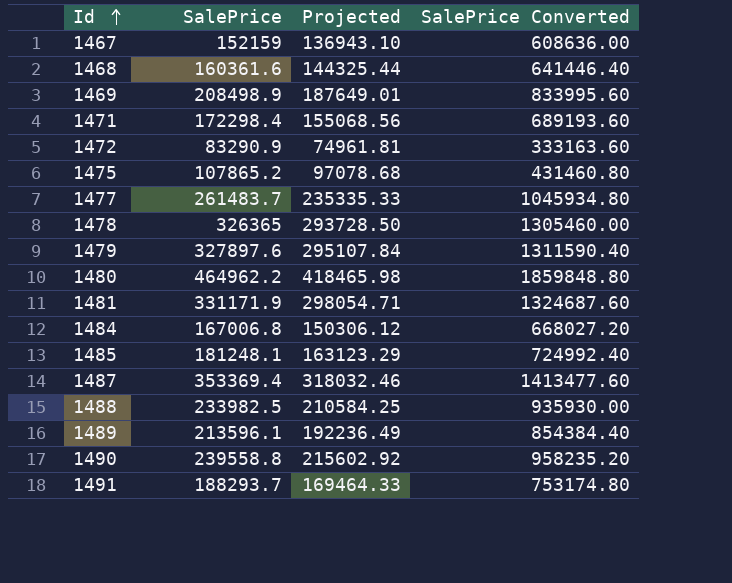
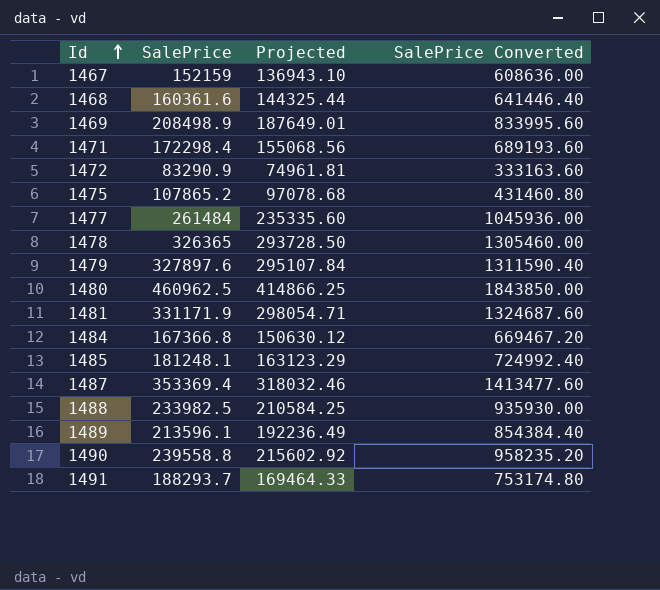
1477 | SalePrice: 261483.7 -> 261484
1477 | Projected: 235335.33 -> 235335.60
1477 | SalePrice Converted: 1045934.80 -> 1045936.00
1480 | SalePrice: 464962.2 -> 460962.5
1480 | Projected: 418465.98 -> 414866.25
1480 | SalePrice Converted: 1859848.80 -> 1843850.00
1484 | SalePrice: 167006.8 -> 167366.8
1484 | Projected: 150306.12 -> 150630.12
1484 | SalePrice Converted: 668027.20 -> 669467.20

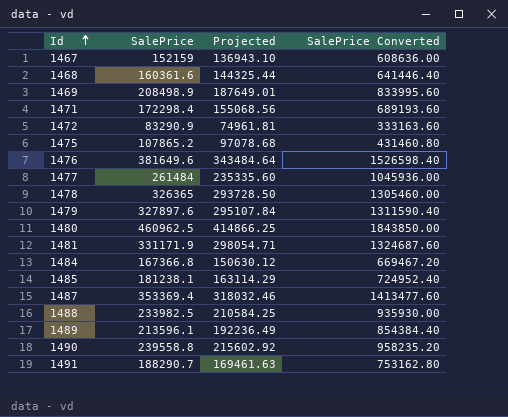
row 1476: none -> 381649.6 | 343484.64 | 1526598.40
1485 | SalePrice: 181248.1 -> 181238.1
1485 | Projected: 163123.29 -> 163114.29
1485 | SalePrice Converted: 724992.40 -> 724952.40
1491 | SalePrice: 188293.7 -> 188290.7
1491 | Projected: 169464.33 -> 169461.63
1491 | SalePrice Converted: 753174.80 -> 753162.80

